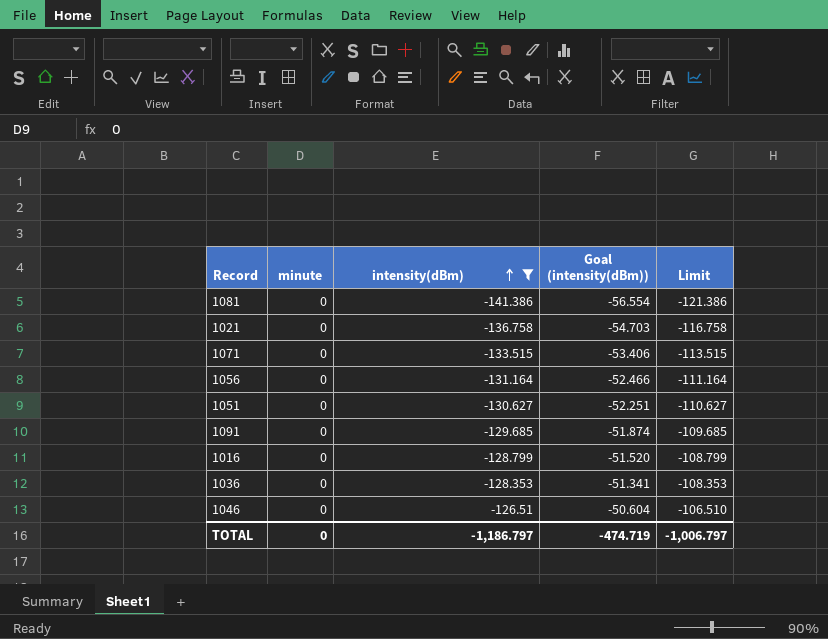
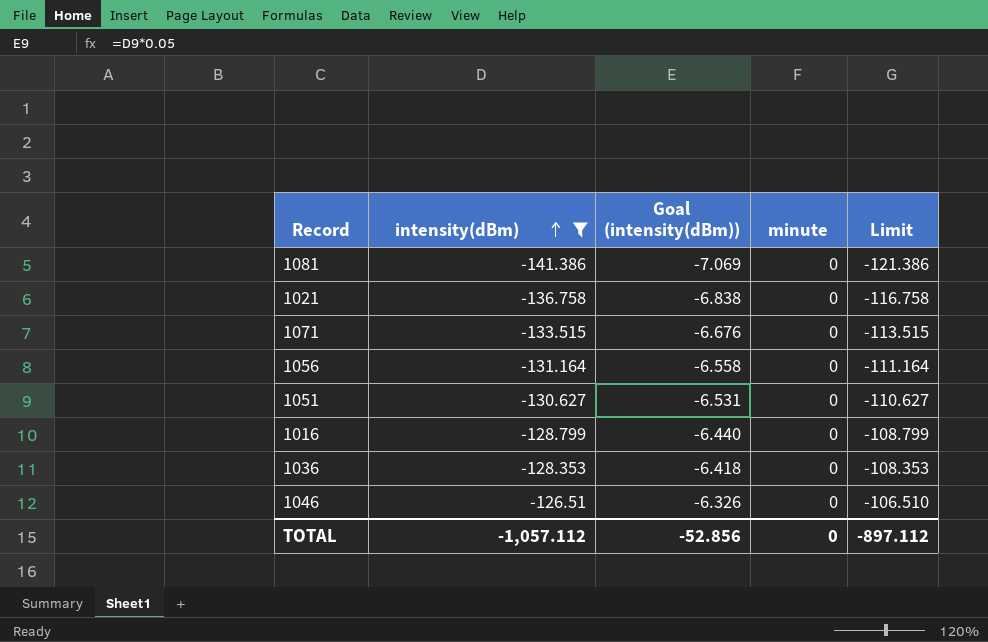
column Goal (intensity(dBm)) | formula: [intensity(dBm)] * 0.4 -> [intensity(dBm)] * 0.05
column minute | position: 2 -> 4
row 1091: 0 | -129.685 | -51.874 | -109.685 -> none
TOTAL | intensity(dBm): -1,186.797 -> -1,057.112
TOTAL | Goal (intensity(dBm)): -474.719 -> -52.856
TOTAL | Limit: -1,006.797 -> -897.112

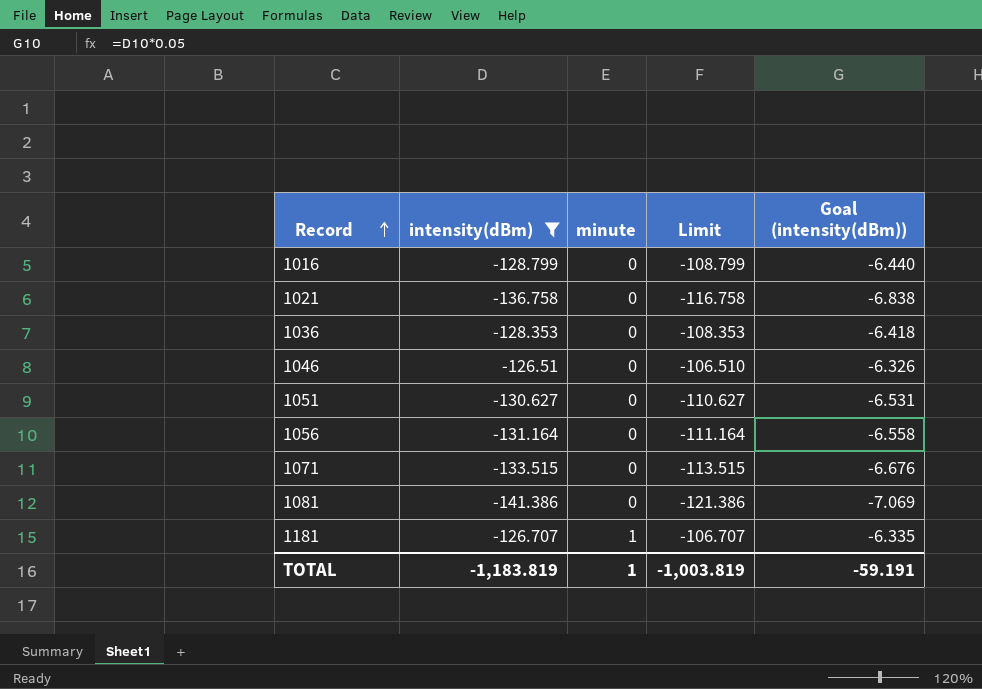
row order: intensity(dBm) ascending -> Record ascending
column Goal (intensity(dBm)) | position: 3 -> 5
row 1181: none -> -126.707 | 1 | -106.707 | -6.335
TOTAL | intensity(dBm): -1,057.112 -> -1,183.819
TOTAL | minute: 0 -> 1
TOTAL | Limit: -897.112 -> -1,003.819
TOTAL | Goal (intensity(dBm)): -52.856 -> -59.191

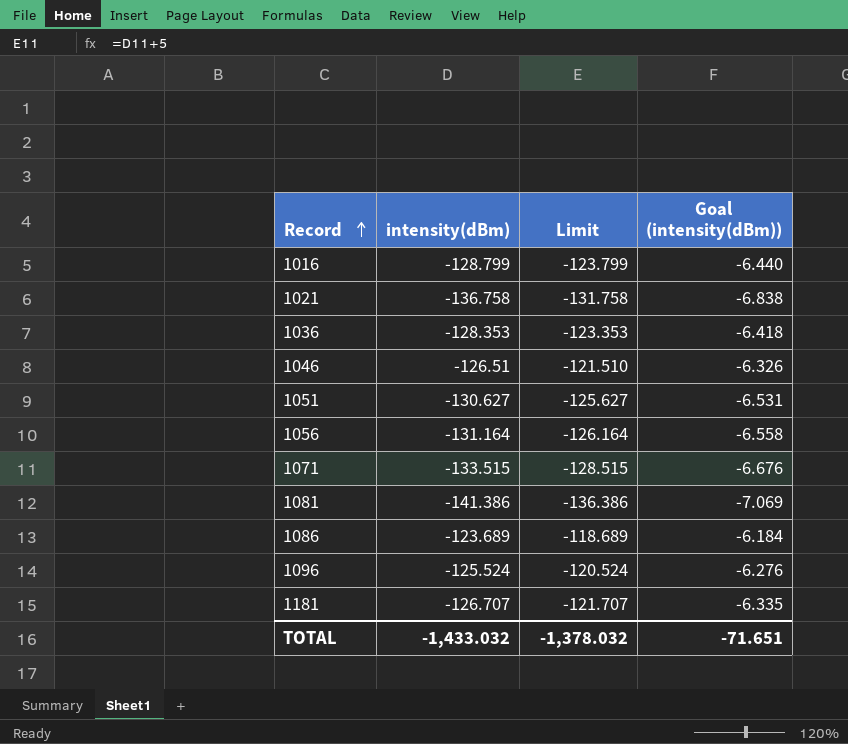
filter: intensity(dBm) <= -126.51 -> none
column minute | position: 3 -> none
column Limit | formula: [intensity(dBm)] + 20 -> [intensity(dBm)] + 5
TOTAL | intensity(dBm): -1,183.819 -> -1,433.032
TOTAL | Limit: -1,003.819 -> -1,378.032
TOTAL | Goal (intensity(dBm)): -59.191 -> -71.651

